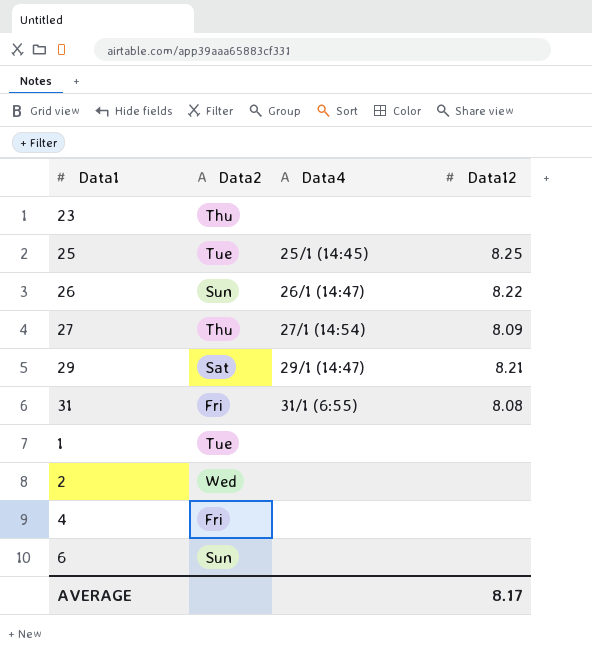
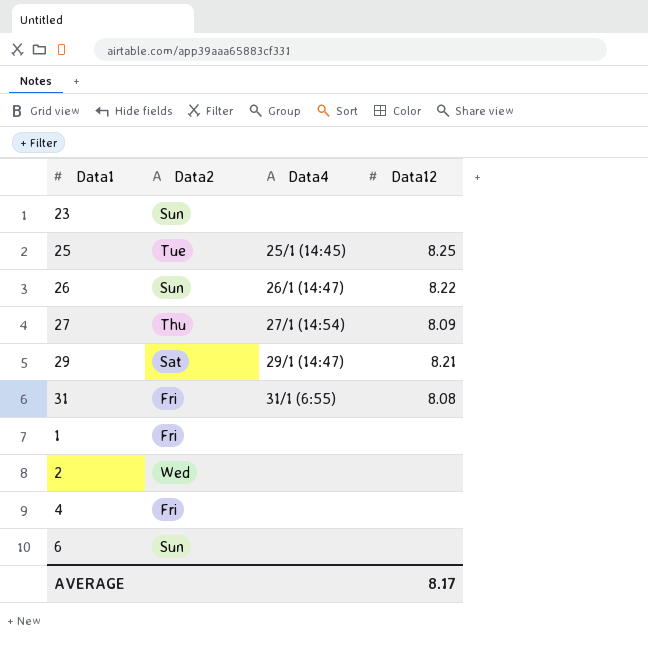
23 | Data2: Thu -> Sun
1 | Data2: Tue -> Fri

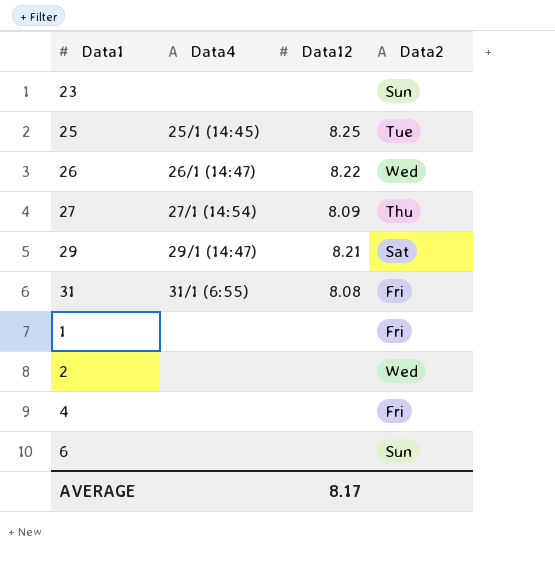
column Data2 | position: 2 -> 4
26 | Data2: Sun -> Wed

